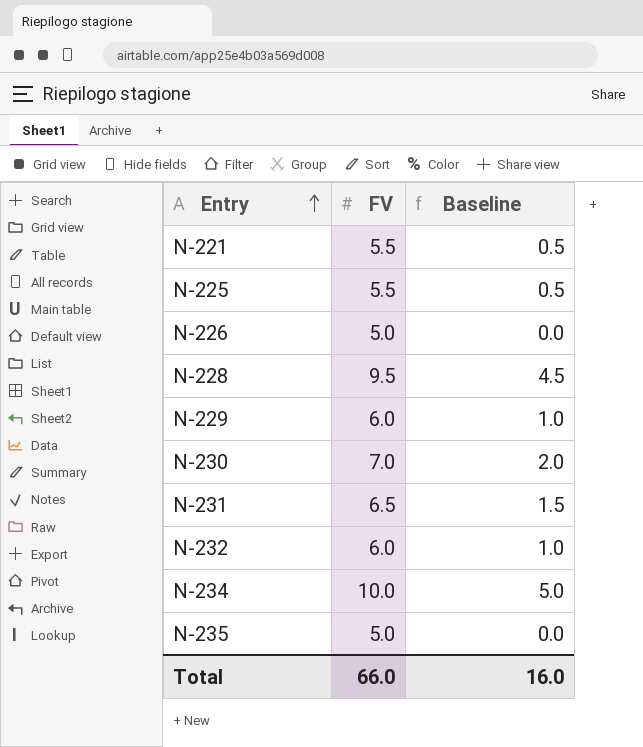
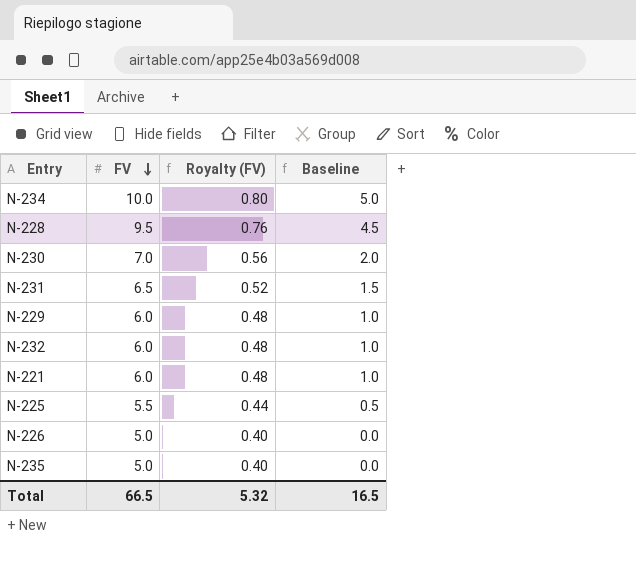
row order: Entry ascending -> FV descending
column Royalty (FV) | formula: none -> [FV] * 0.08
N-221 | FV: 5.5 -> 6.0
N-221 | Baseline: 0.5 -> 1.0
Total | FV: 66.0 -> 66.5
Total | Baseline: 16.0 -> 16.5

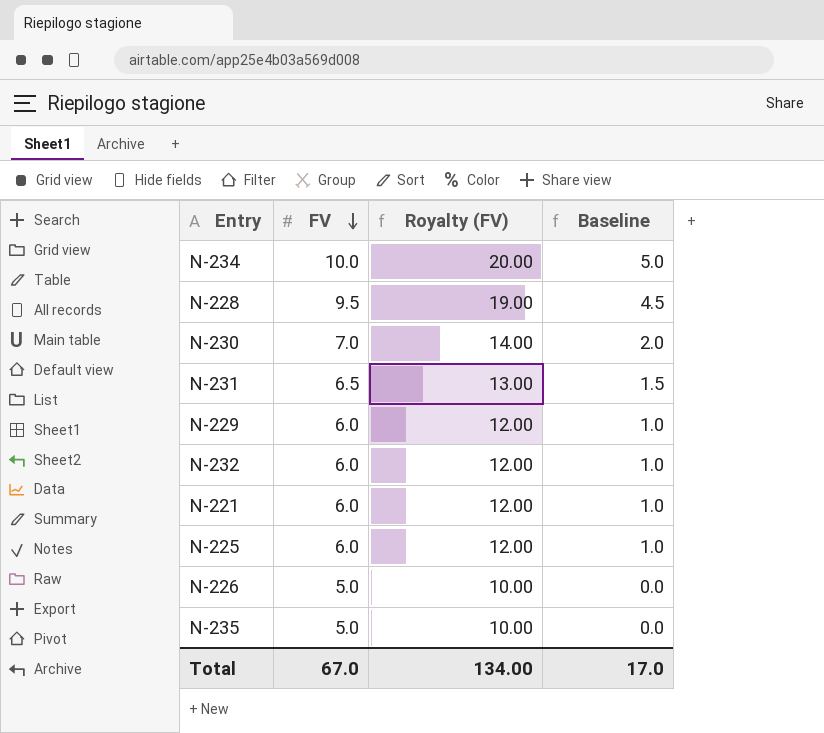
column Royalty (FV) | formula: [FV] * 0.08 -> [FV] * 2
N-225 | FV: 5.5 -> 6.0
N-225 | Baseline: 0.5 -> 1.0
Total | FV: 66.5 -> 67.0
Total | Royalty (FV): 5.32 -> 134.00
Total | Baseline: 16.5 -> 17.0

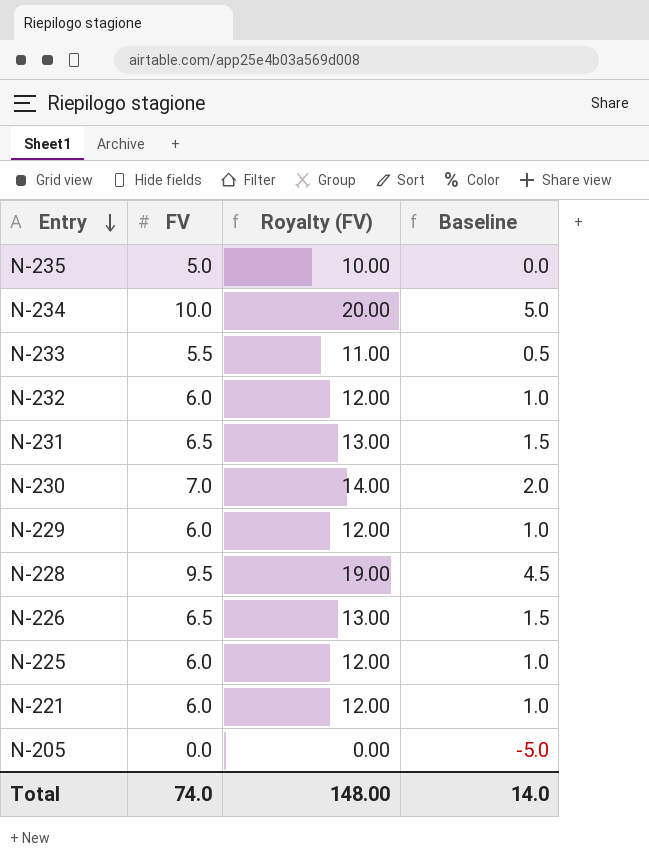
row order: FV descending -> Entry descending
row N-233: none -> 5.5 | 11.00 | 0.5
N-226 | FV: 5.0 -> 6.5
N-226 | Royalty (FV): 10.00 -> 13.00
N-226 | Baseline: 0.0 -> 1.5
row N-205: none -> 0.0 | 0.00 | -5.0
Total | FV: 67.0 -> 74.0
Total | Royalty (FV): 134.00 -> 148.00
Total | Baseline: 17.0 -> 14.0

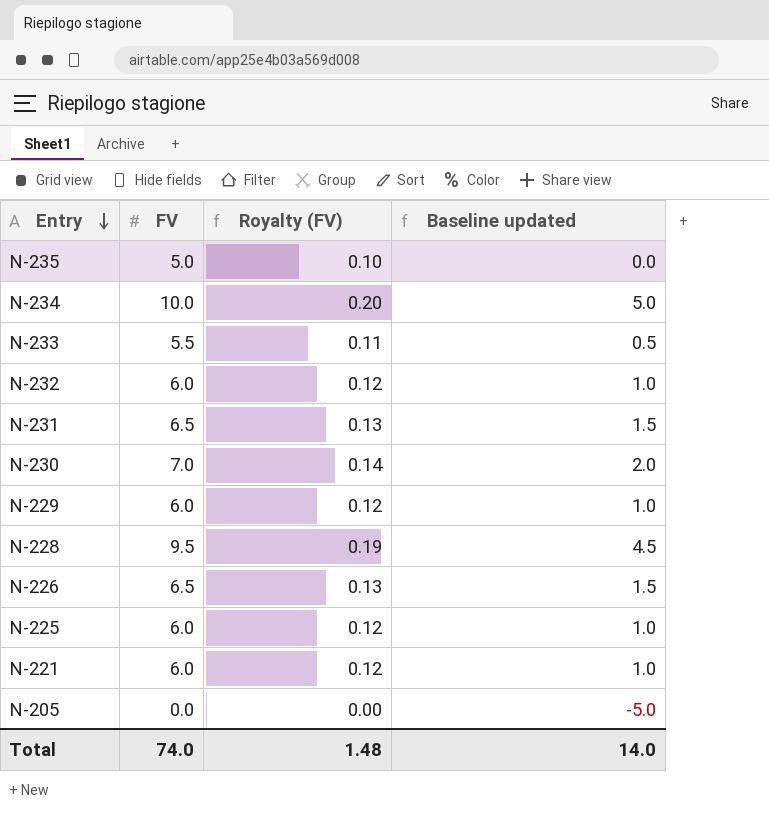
column Royalty (FV) | formula: [FV] * 2 -> [FV] * 0.02
column name: Baseline -> Baseline updated
Total | Royalty (FV): 148.00 -> 1.48

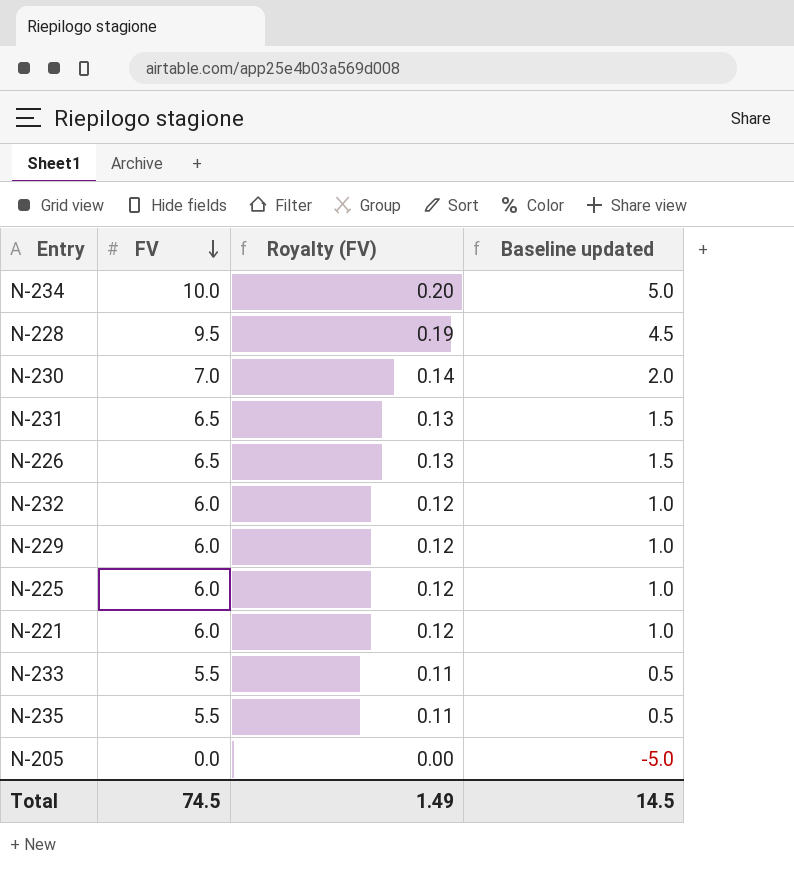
row order: Entry descending -> FV descending
N-235 | FV: 5.0 -> 5.5
N-235 | Royalty (FV): 0.10 -> 0.11
N-235 | Baseline updated: 0.0 -> 0.5
Total | FV: 74.0 -> 74.5
Total | Royalty (FV): 1.48 -> 1.49
Total | Baseline updated: 14.0 -> 14.5

